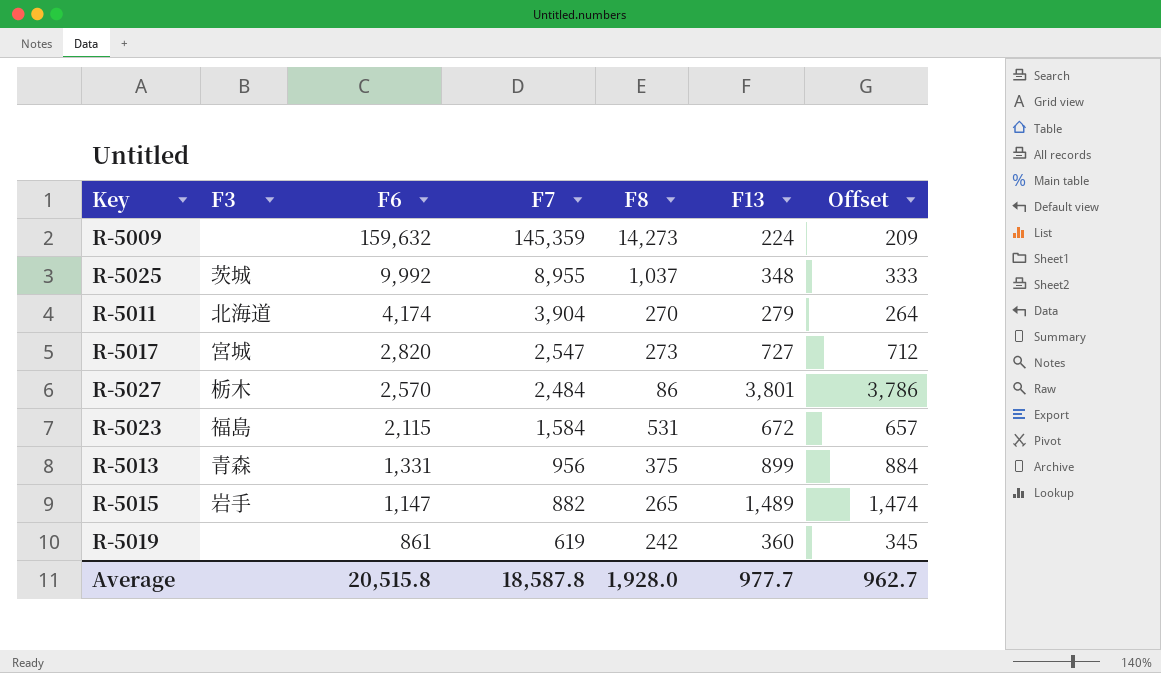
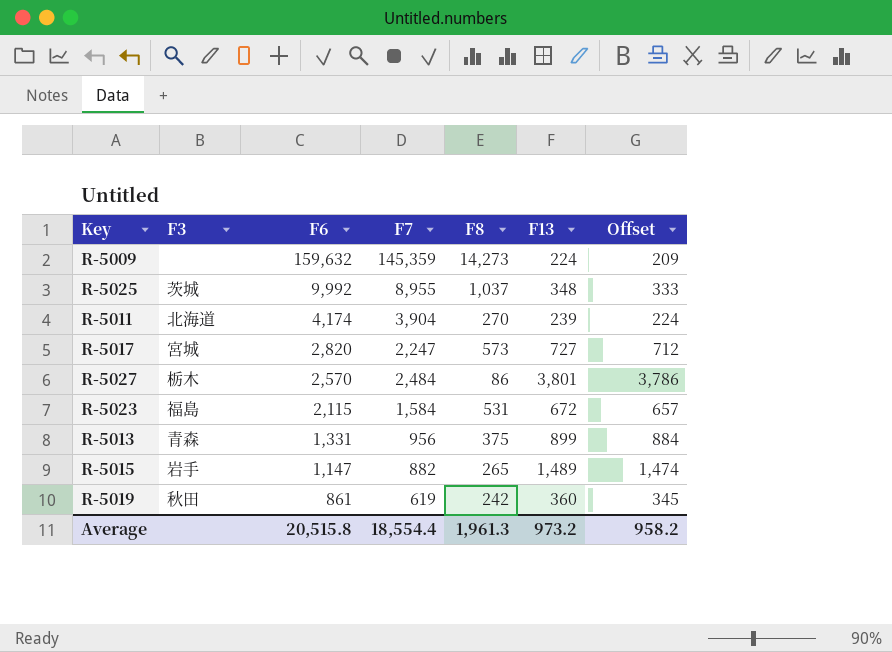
R-5011 | F13: 279 -> 239
R-5011 | Offset: 264 -> 224
R-5017 | F7: 2,547 -> 2,247
R-5017 | F8: 273 -> 573
R-5019 | F3: none -> 秋田
Average | F7: 18,587.8 -> 18,554.4
Average | F8: 1,928.0 -> 1,961.3
Average | F13: 977.7 -> 973.2
Average | Offset: 962.7 -> 958.2

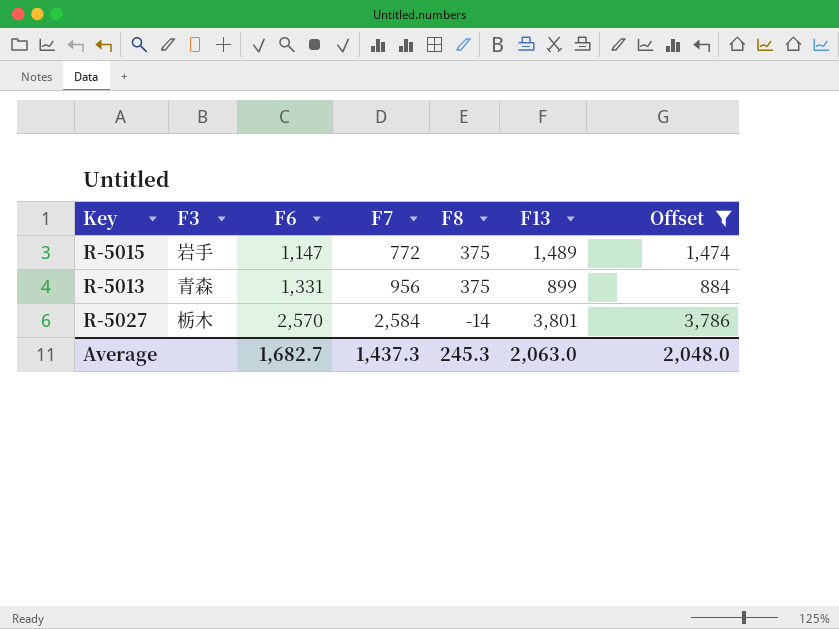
filter: none -> Offset >= 884
row order: F6 descending -> F6 ascending
R-5015 | F7: 882 -> 772
R-5015 | F8: 265 -> 375
R-5027 | F7: 2,484 -> 2,584
R-5027 | F8: 86 -> -14
Average | F6: 20,515.8 -> 1,682.7
Average | F7: 18,554.4 -> 1,437.3
Average | F8: 1,961.3 -> 245.3
Average | F13: 973.2 -> 2,063.0
Average | Offset: 958.2 -> 2,048.0

